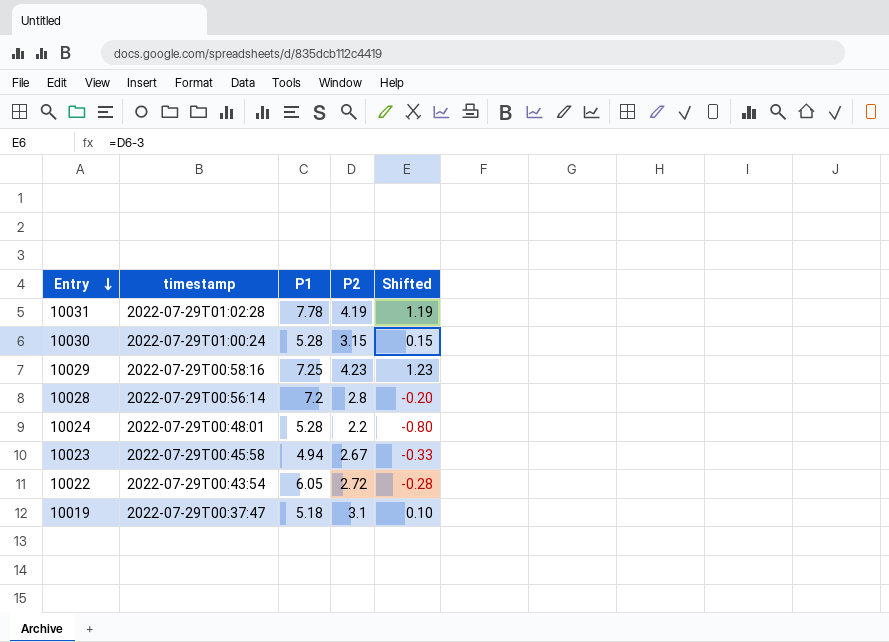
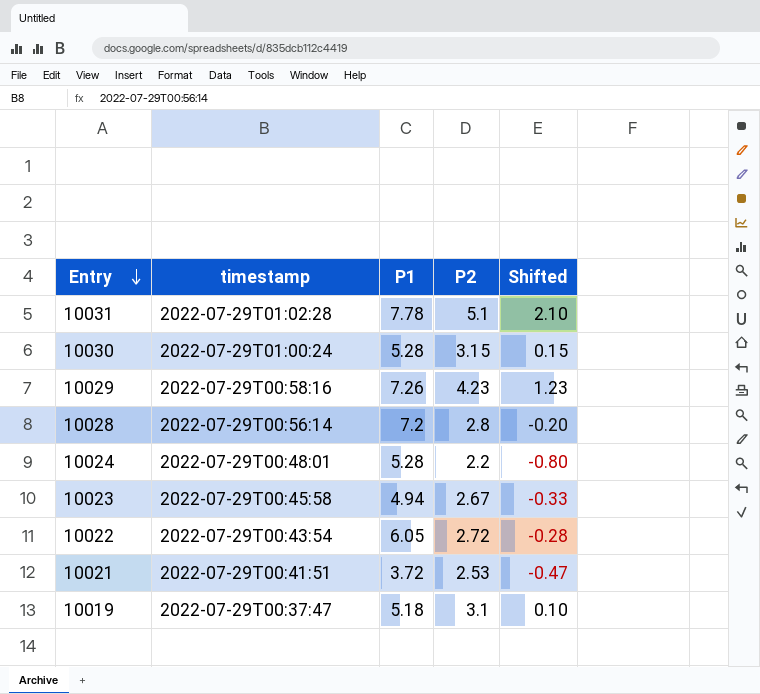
10031 | P2: 4.19 -> 5.1
10031 | Shifted: 1.19 -> 2.10
10029 | P1: 7.25 -> 7.26
row 10021: none -> 2022-07-29T00:41:51 | 3.72 | 2.53 | -0.47

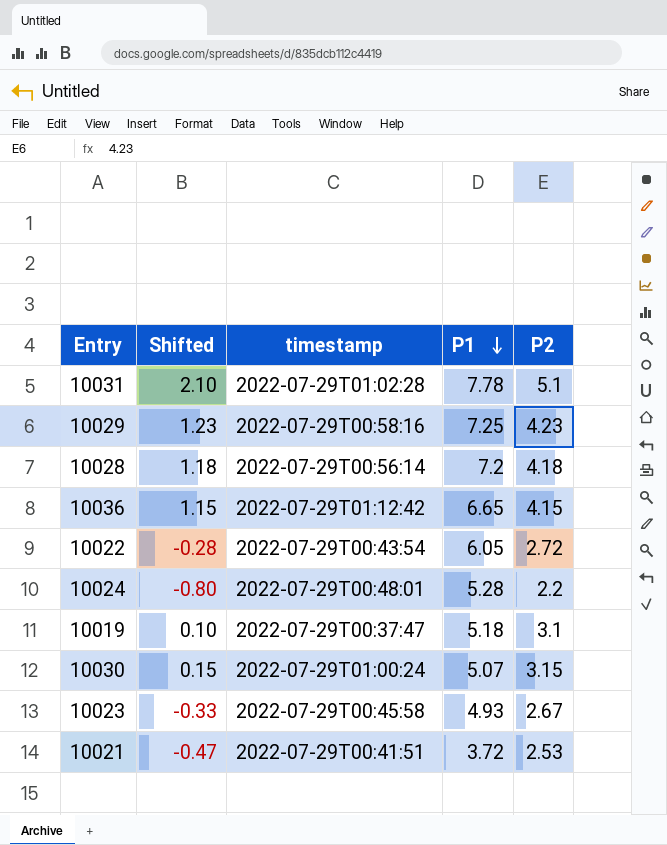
row order: Entry descending -> P1 descending
column Shifted | position: 5 -> 2
10029 | P1: 7.26 -> 7.25
10028 | Shifted: -0.20 -> 1.18
10028 | P2: 2.8 -> 4.18
row 10036: none -> 1.15 | 2022-07-29T01:12:42 | 6.65 | 4.15
10030 | P1: 5.28 -> 5.07
10023 | P1: 4.94 -> 4.93

